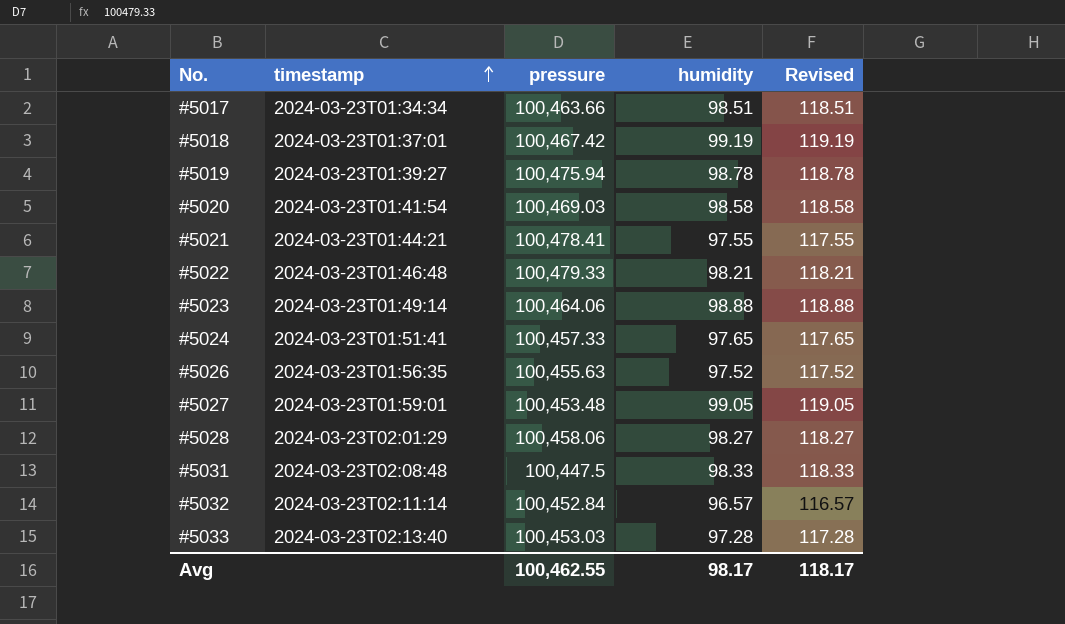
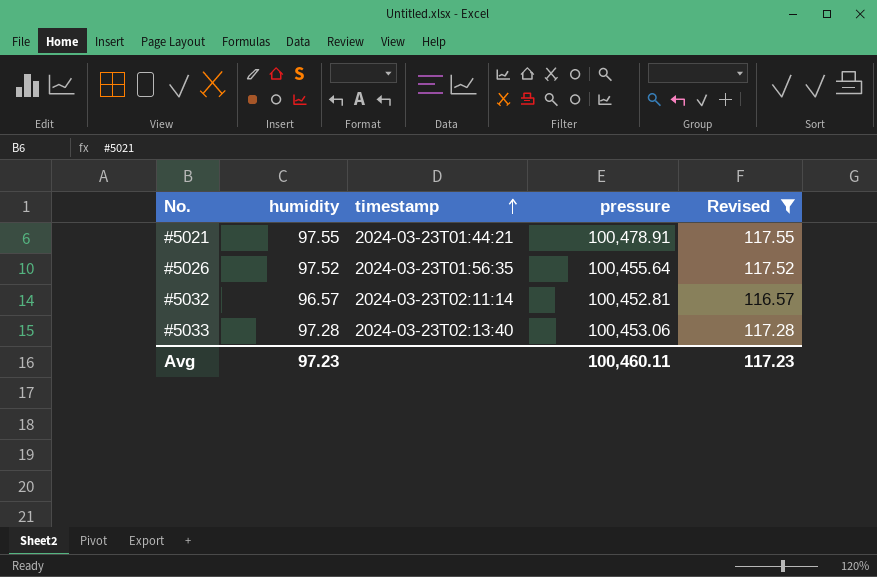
filter: none -> Revised <= 117.55
column humidity | position: 4 -> 2
#5021 | pressure: 100,478.41 -> 100,478.91
#5026 | pressure: 100,455.63 -> 100,455.64
#5032 | pressure: 100,452.84 -> 100,452.81
#5033 | pressure: 100,453.03 -> 100,453.06
Avg | humidity: 98.17 -> 97.23
Avg | pressure: 100,462.55 -> 100,460.11
Avg | Revised: 118.17 -> 117.23

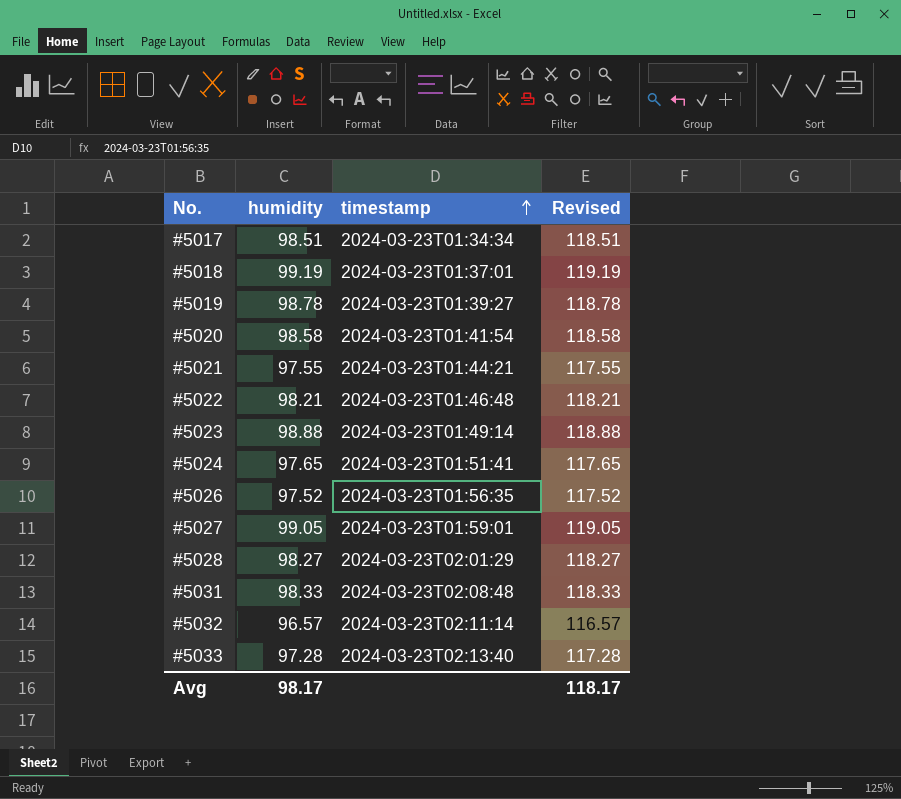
filter: Revised <= 117.55 -> none
column pressure | position: 4 -> none
Avg | humidity: 97.23 -> 98.17
Avg | Revised: 117.23 -> 118.17

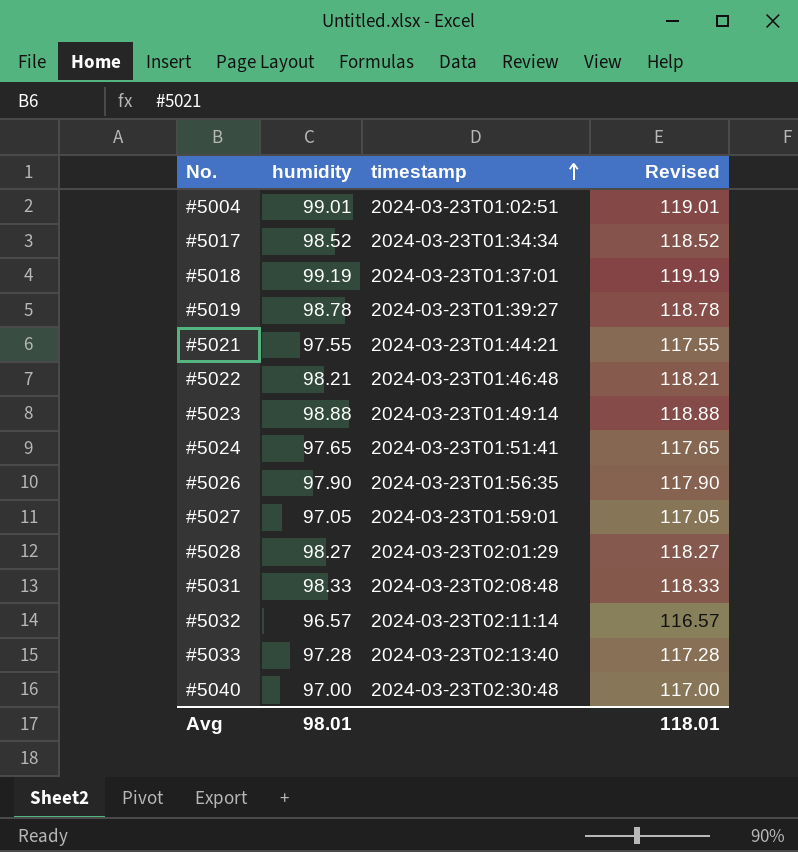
row #5020: 98.58 | 2024-03-23T01:41:54 | 118.58 -> none
row #5004: none -> 99.01 | 2024-03-23T01:02:51 | 119.01
#5017 | humidity: 98.51 -> 98.52
#5017 | Revised: 118.51 -> 118.52
#5026 | humidity: 97.52 -> 97.90
#5026 | Revised: 117.52 -> 117.90
#5027 | humidity: 99.05 -> 97.05
#5027 | Revised: 119.05 -> 117.05
row #5040: none -> 97.00 | 2024-03-23T02:30:48 | 117.00
Avg | humidity: 98.17 -> 98.01
Avg | Revised: 118.17 -> 118.01

